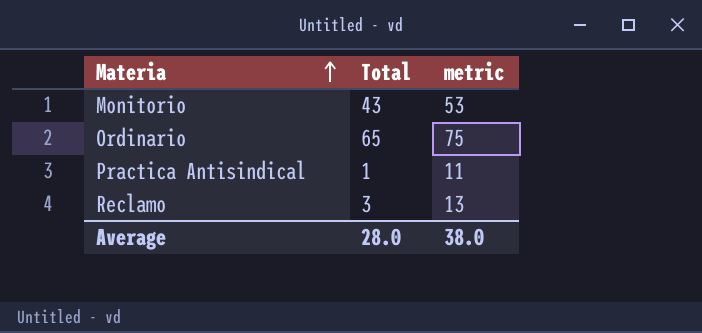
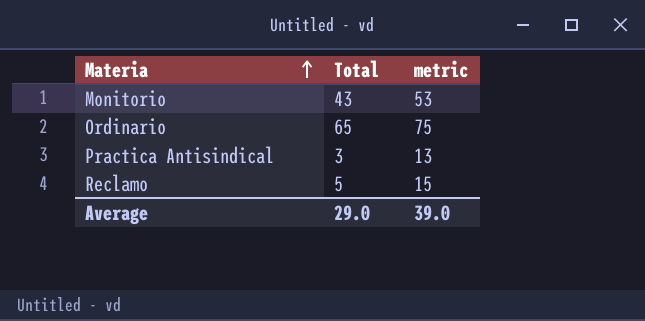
Practica Antisindical | Total: 1 -> 3
Practica Antisindical | metric: 11 -> 13
Reclamo | Total: 3 -> 5
Reclamo | metric: 13 -> 15
Average | Total: 28.0 -> 29.0
Average | metric: 38.0 -> 39.0

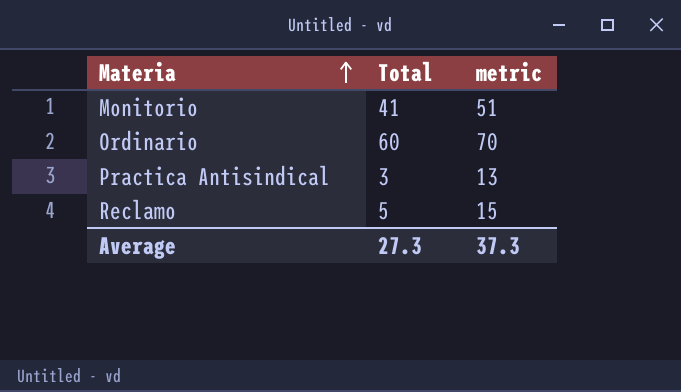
Monitorio | Total: 43 -> 41
Monitorio | metric: 53 -> 51
Ordinario | Total: 65 -> 60
Ordinario | metric: 75 -> 70
Average | Total: 29.0 -> 27.3
Average | metric: 39.0 -> 37.3

